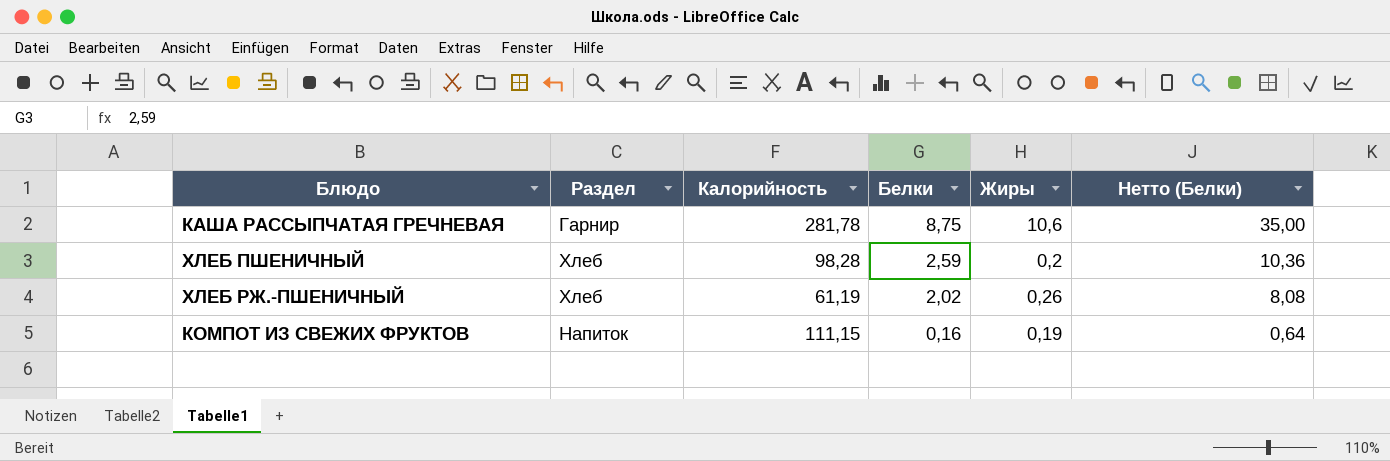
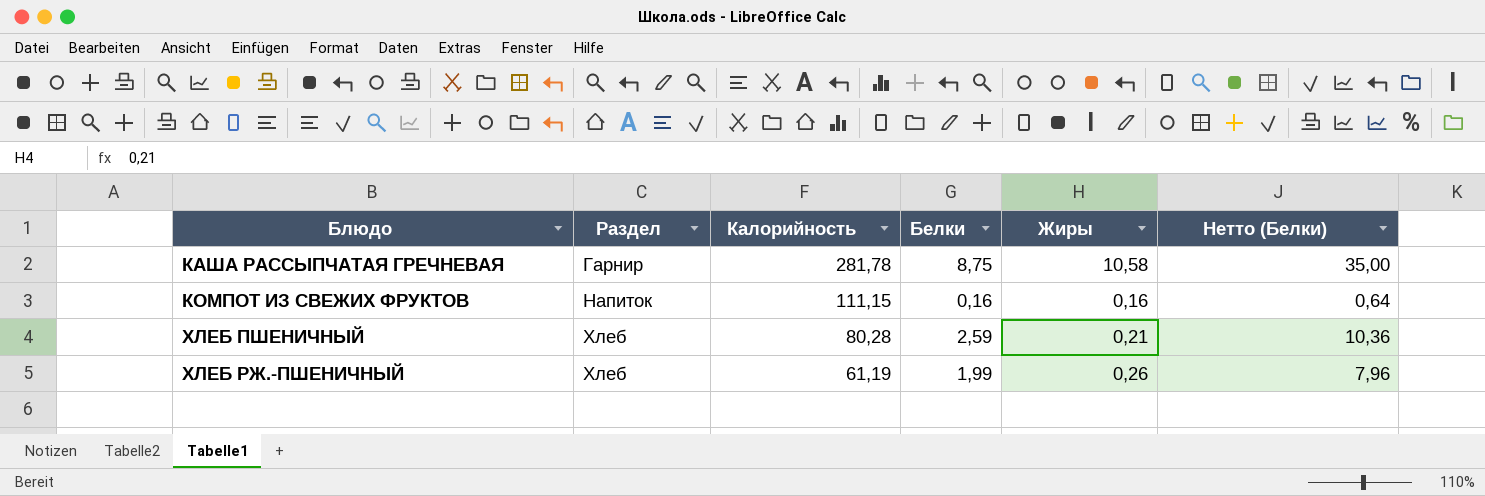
row order: Белки descending -> Блюдо ascending
КАША РАССЫПЧАТАЯ ГРЕЧНЕВАЯ | Жиры: 10,6 -> 10,58
КОМПОТ ИЗ СВЕЖИХ ФРУКТОВ | Жиры: 0,19 -> 0,16
ХЛЕБ ПШЕНИЧНЫЙ | Калорийность: 98,28 -> 80,28
ХЛЕБ ПШЕНИЧНЫЙ | Жиры: 0,2 -> 0,21
ХЛЕБ РЖ.-ПШЕНИЧНЫЙ | Белки: 2,02 -> 1,99
ХЛЕБ РЖ.-ПШЕНИЧНЫЙ | Нетто (Белки): 8,08 -> 7,96

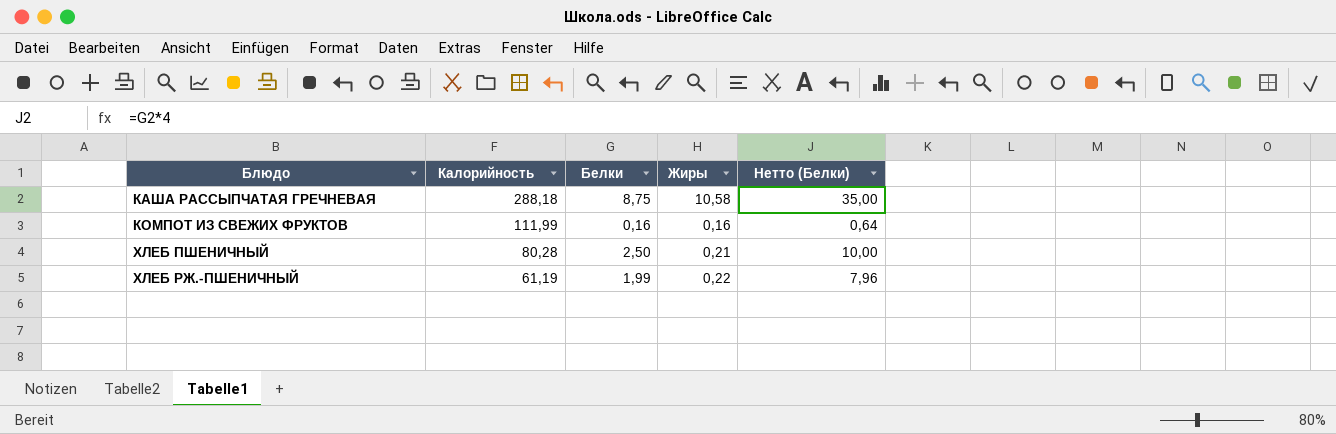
column Раздел | position: 2 -> none
КАША РАССЫПЧАТАЯ ГРЕЧНЕВАЯ | Калорийность: 281,78 -> 288,18
КОМПОТ ИЗ СВЕЖИХ ФРУКТОВ | Калорийность: 111,15 -> 111,99
ХЛЕБ ПШЕНИЧНЫЙ | Белки: 2,59 -> 2,50
ХЛЕБ ПШЕНИЧНЫЙ | Нетто (Белки): 10,36 -> 10,00
ХЛЕБ РЖ.-ПШЕНИЧНЫЙ | Жиры: 0,26 -> 0,22

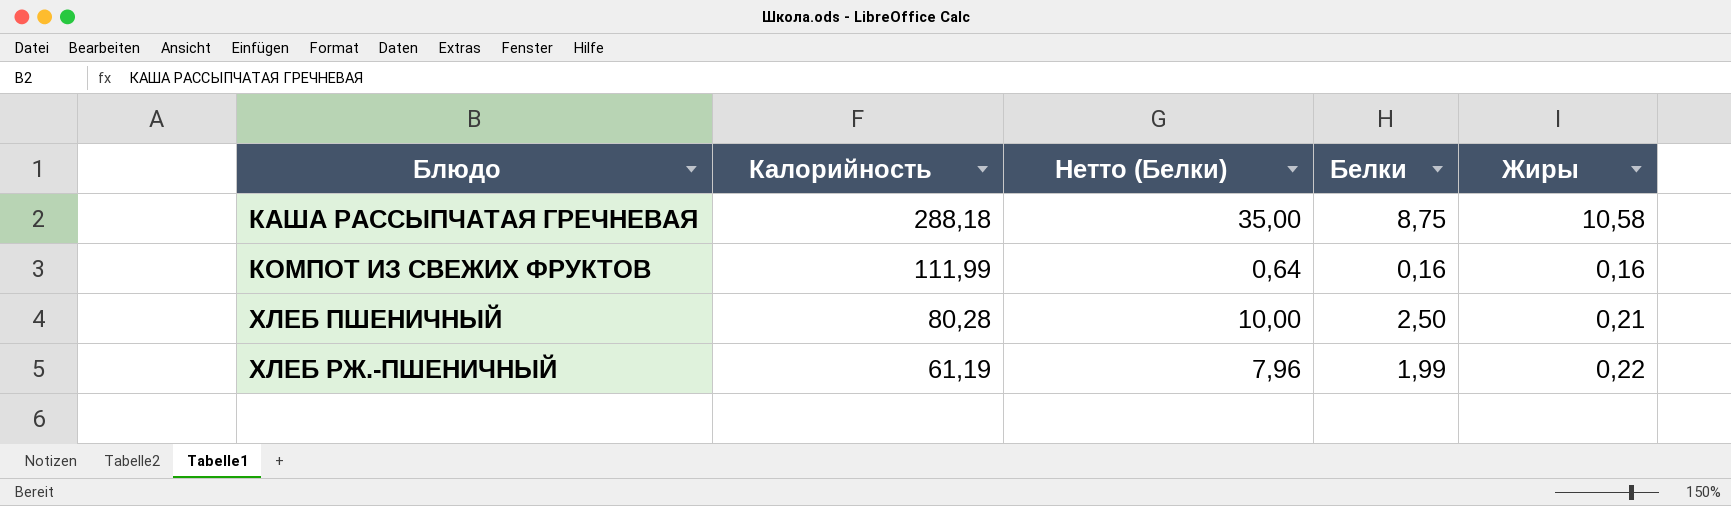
column Нетто (Белки) | position: 5 -> 3

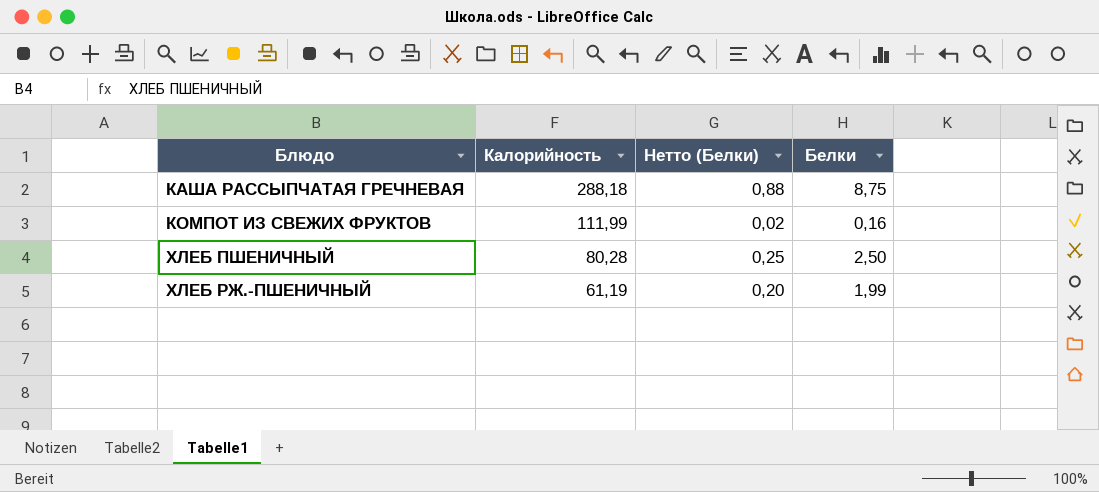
column Жиры | position: 5 -> none
column Нетто (Белки) | formula: [Белки] * 4 -> [Белки] * 0,1

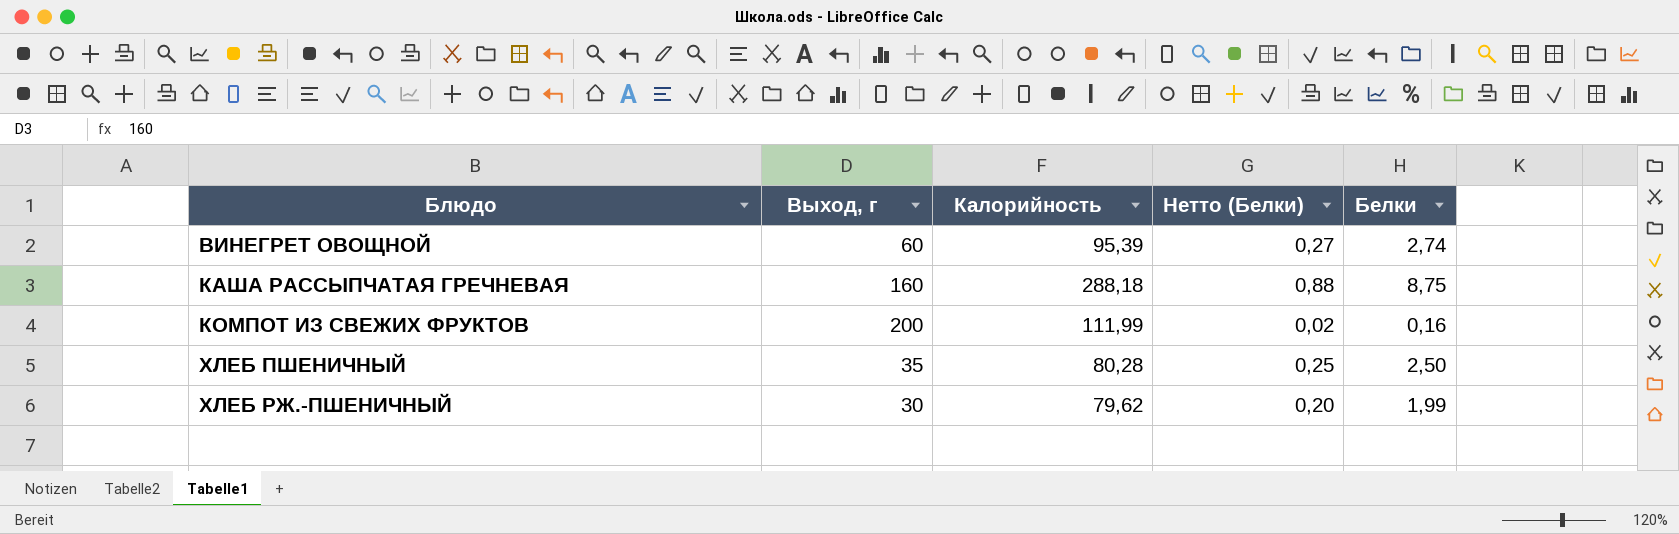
column Выход, г | position: none -> 2
row ВИНЕГРЕТ ОВОЩНОЙ: none -> 60 | 95,39 | 0,27 | 2,74
ХЛЕБ РЖ.-ПШЕНИЧНЫЙ | Калорийность: 61,19 -> 79,62

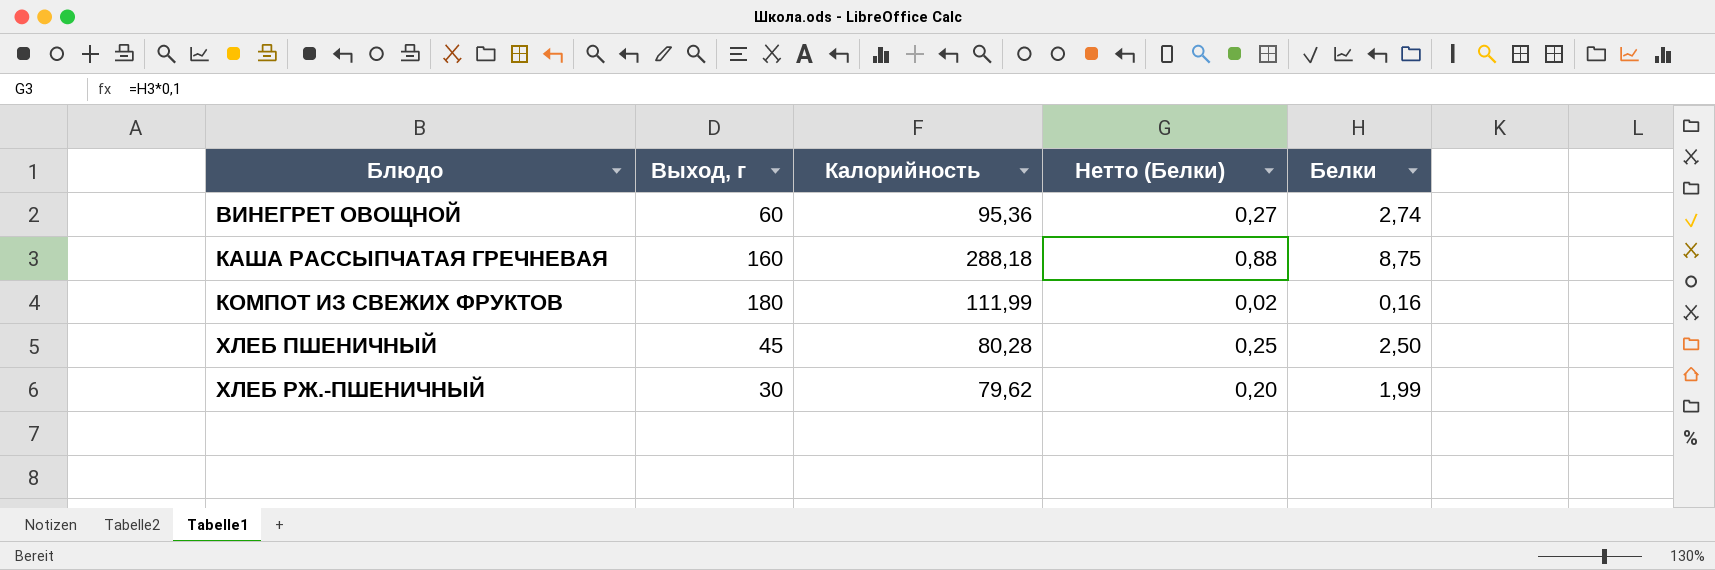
ВИНЕГРЕТ ОВОЩНОЙ | Калорийность: 95,39 -> 95,36
КОМПОТ ИЗ СВЕЖИХ ФРУКТОВ | Выход, г: 200 -> 180
ХЛЕБ ПШЕНИЧНЫЙ | Выход, г: 35 -> 45

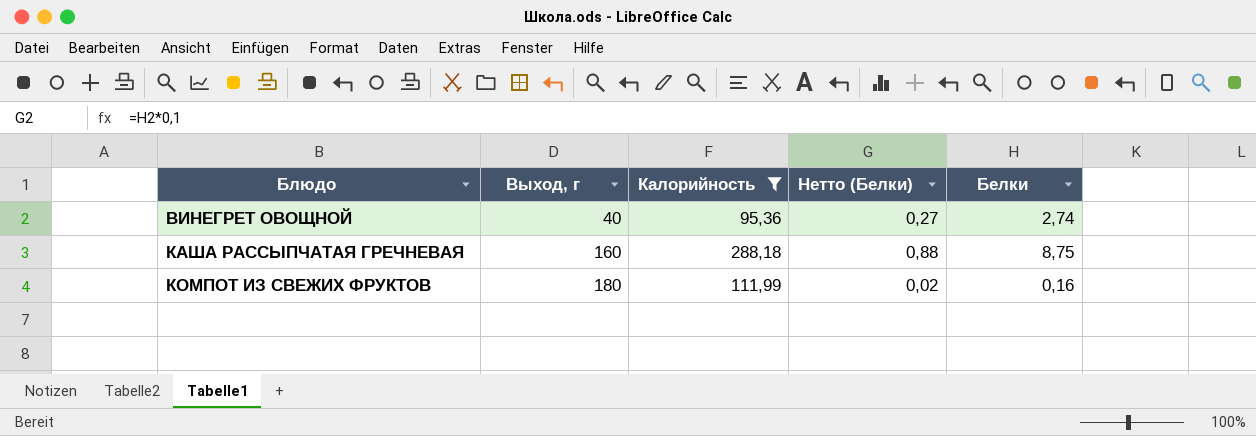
filter: none -> Калорийность >= 95,36
ВИНЕГРЕТ ОВОЩНОЙ | Выход, г: 60 -> 40

